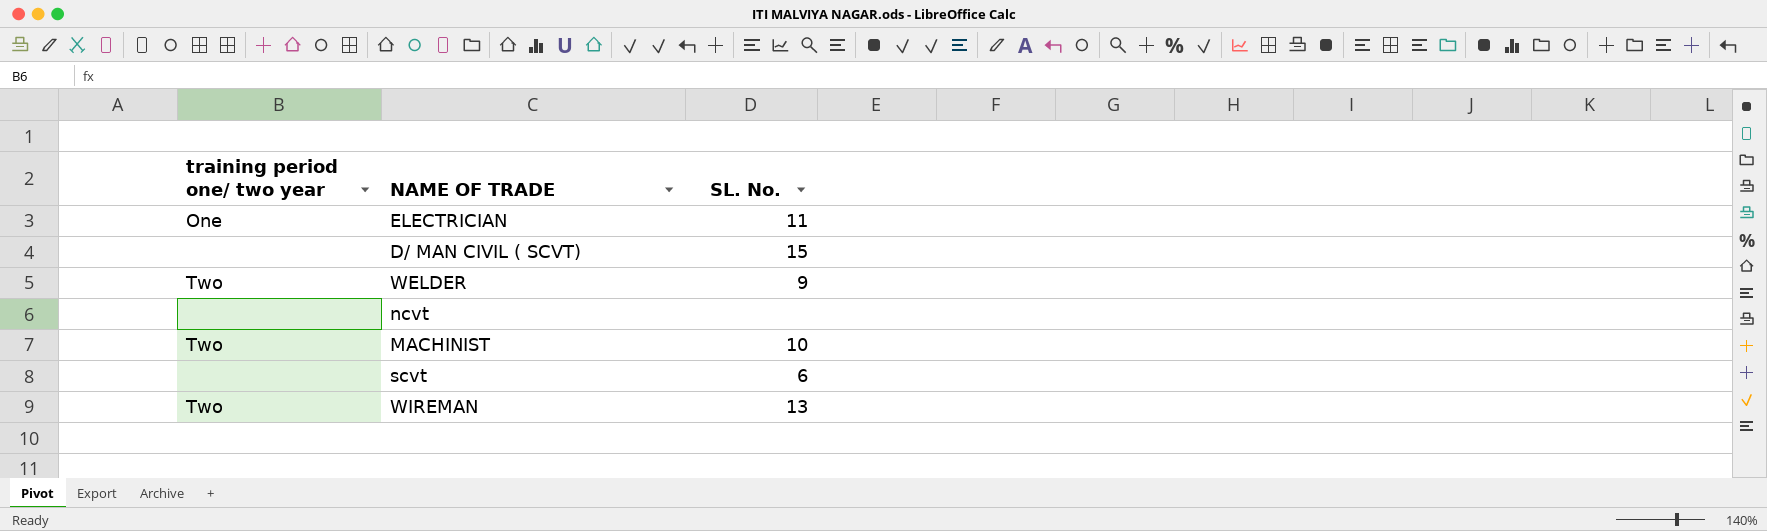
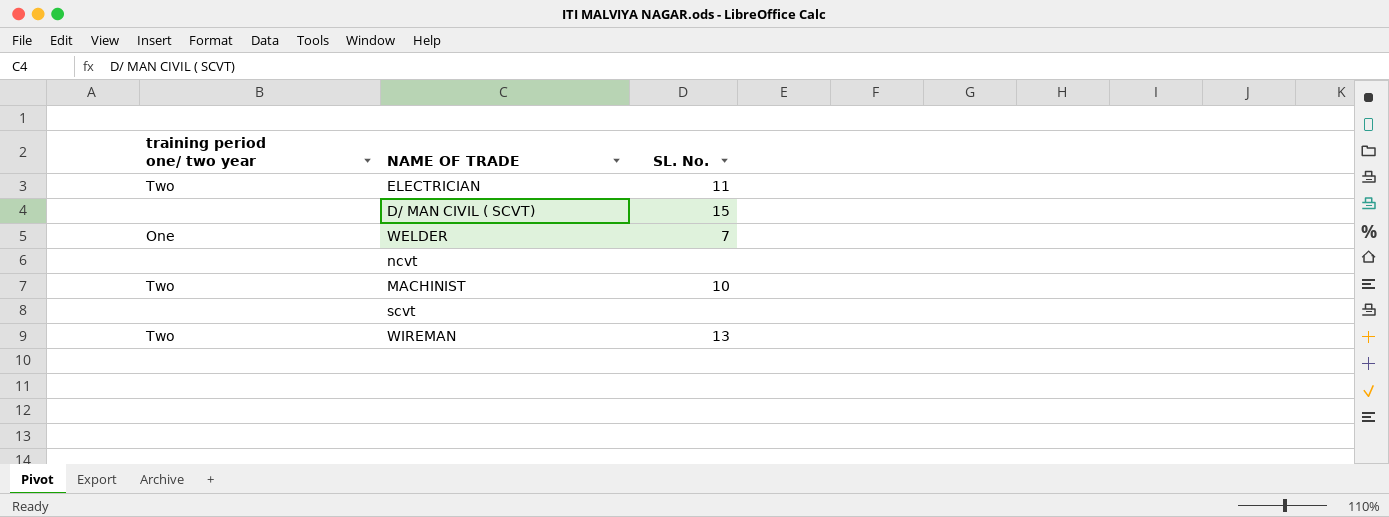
ELECTRICIAN | training period one/ two year: One -> Two
WELDER | training period one/ two year: Two -> One
WELDER | SL. No.: 9 -> 7
scvt | SL. No.: 6 -> none

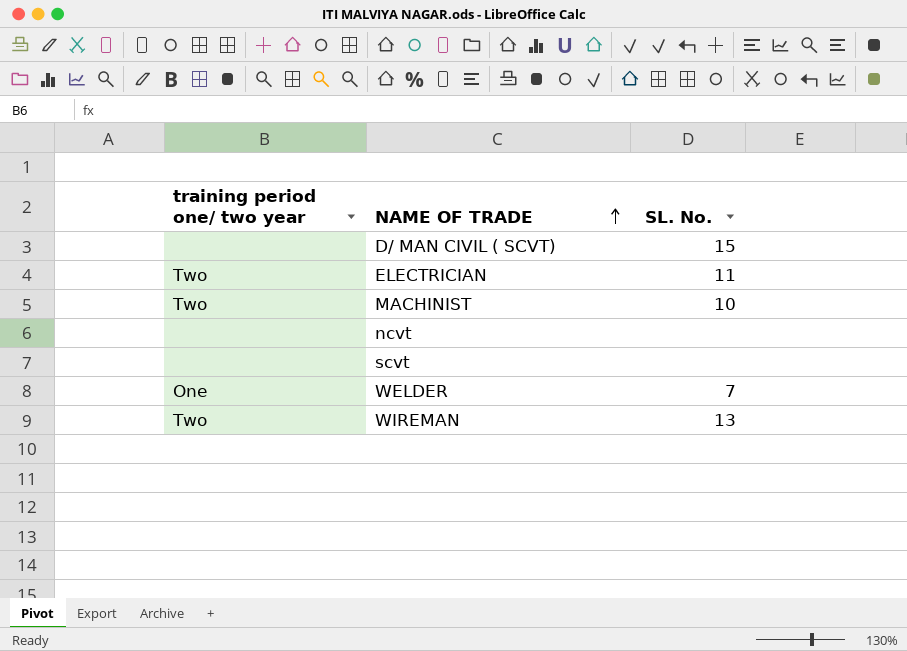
row order: none -> NAME OF TRADE ascending

